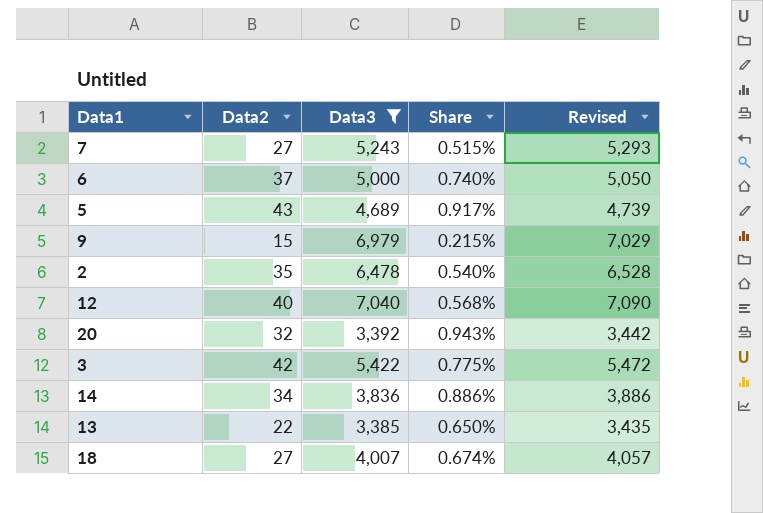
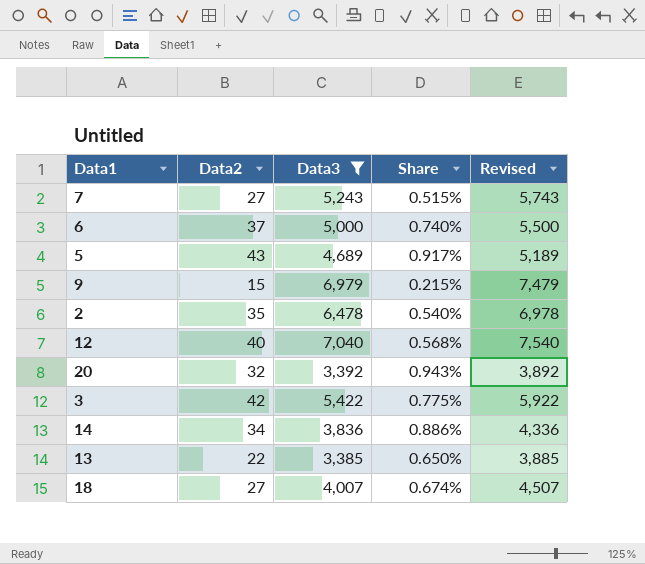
column Revised | formula: [Data3] + 50 -> [Data3] + 500

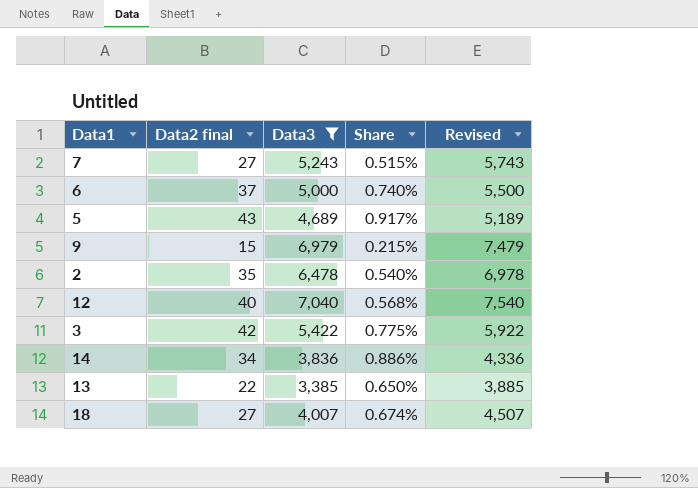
column name: Data2 -> Data2 final
row 20: 32 | 3,392 | 0.943% | 3,892 -> none

